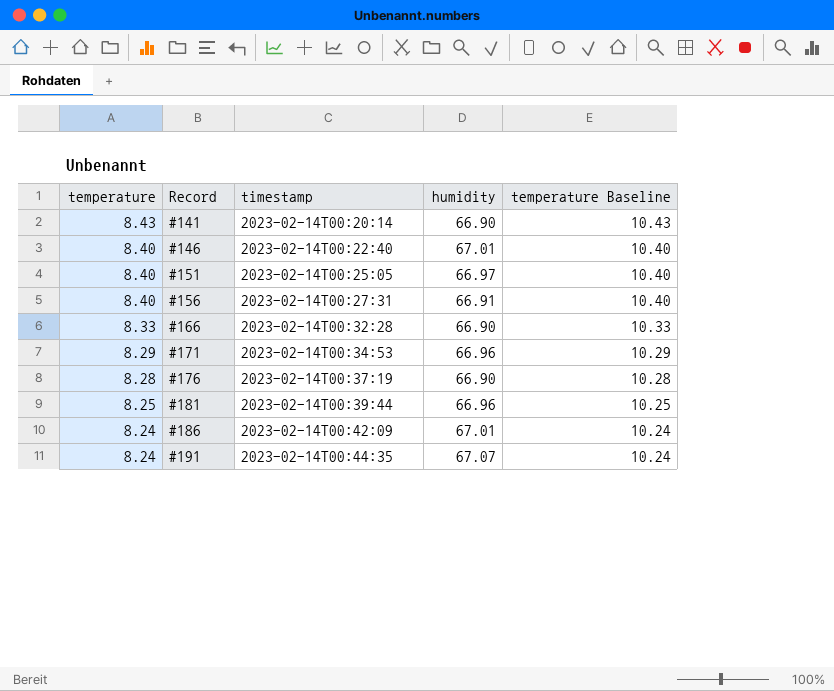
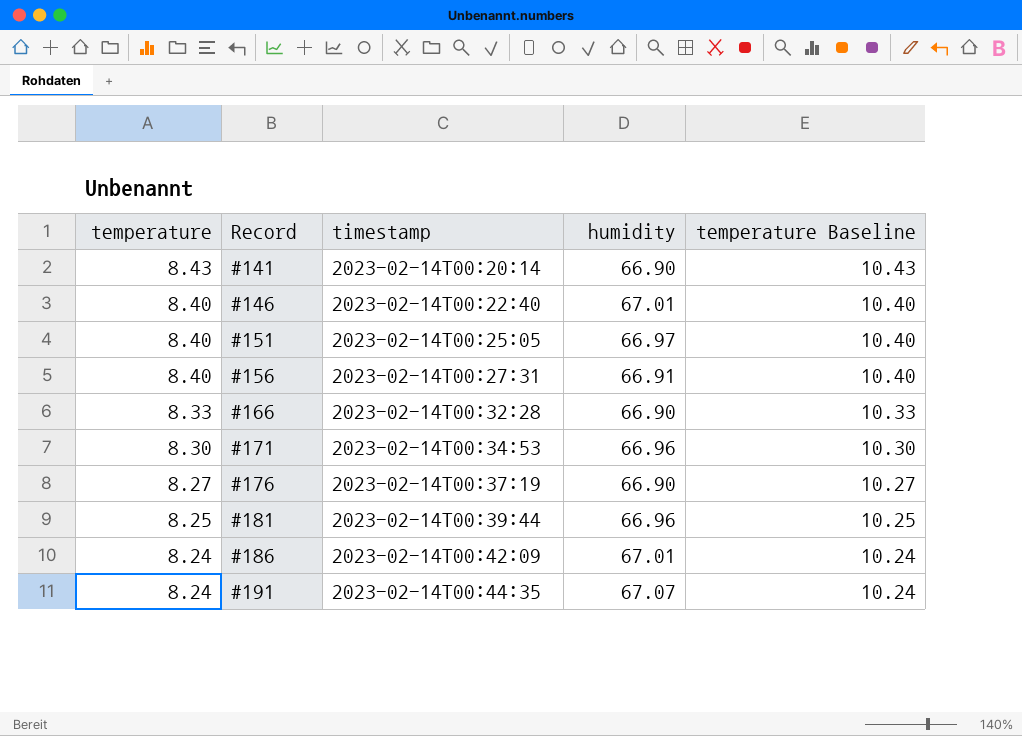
#171 | temperature: 8.29 -> 8.30
#171 | temperature Baseline: 10.29 -> 10.30
#176 | temperature: 8.28 -> 8.27
#176 | temperature Baseline: 10.28 -> 10.27

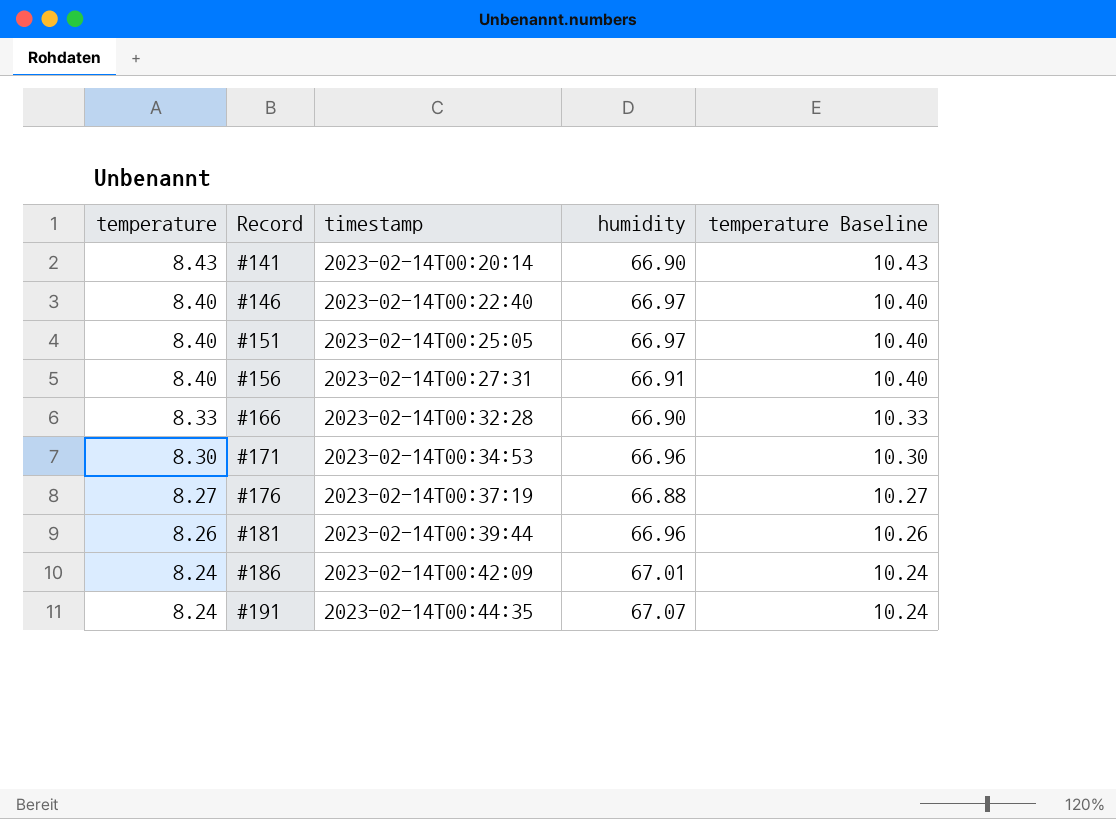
#146 | humidity: 67.01 -> 66.97
#176 | humidity: 66.90 -> 66.88
#181 | temperature: 8.25 -> 8.26
#181 | temperature Baseline: 10.25 -> 10.26

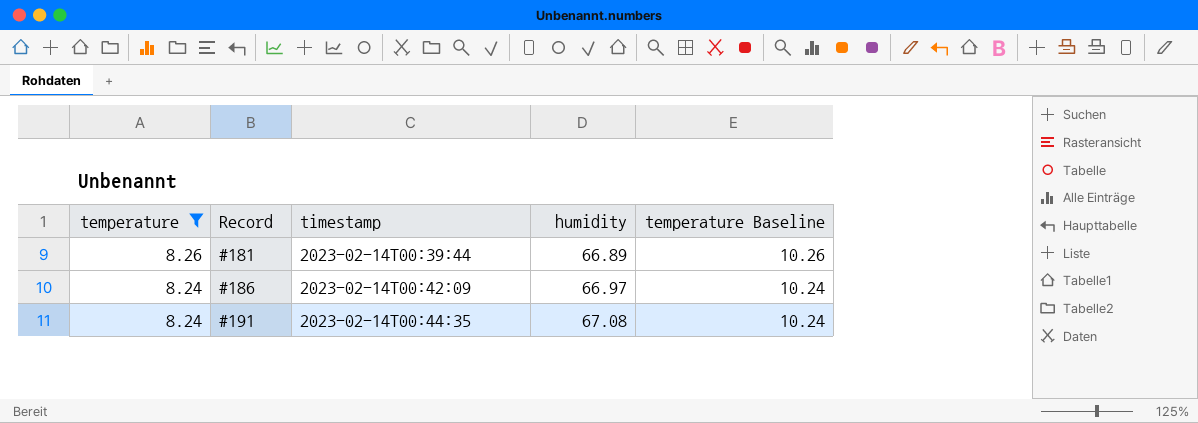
filter: none -> temperature <= 8.26
#181 | humidity: 66.96 -> 66.89
#186 | humidity: 67.01 -> 66.97
#191 | humidity: 67.07 -> 67.08

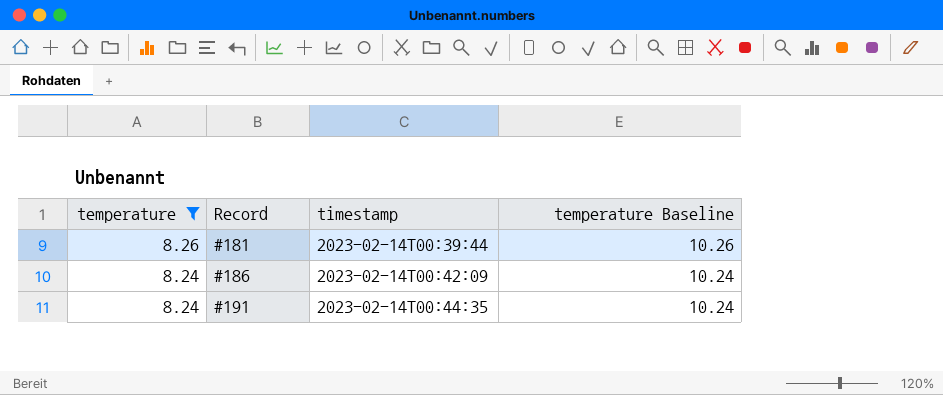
column humidity | position: 4 -> none

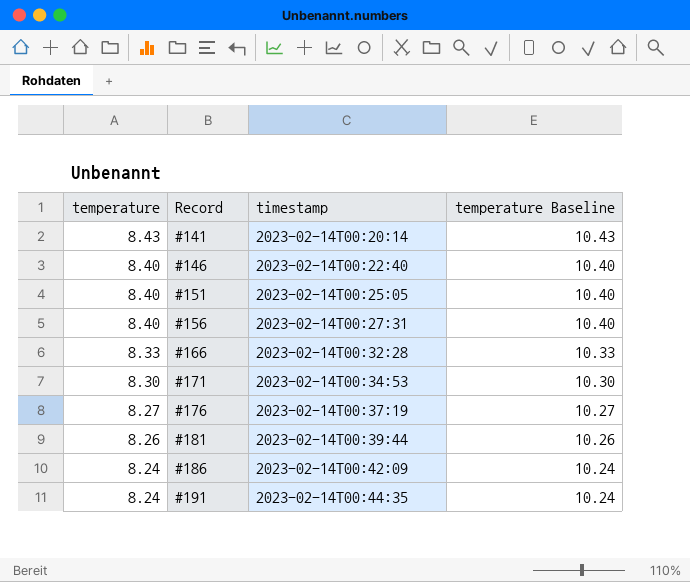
filter: temperature <= 8.26 -> none

